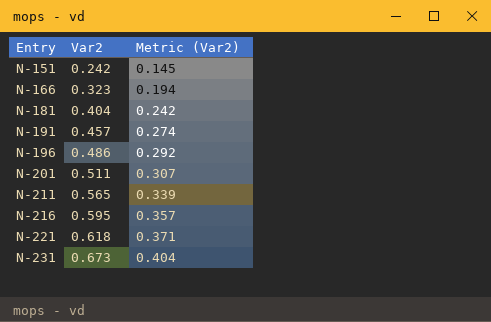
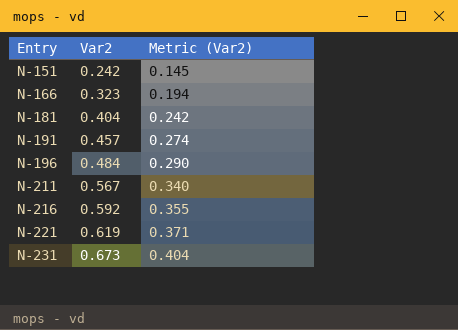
row N-201: 0.511 | 0.307 -> none
N-196 | Var2: 0.486 -> 0.484
N-196 | Metric (Var2): 0.292 -> 0.290
N-211 | Var2: 0.565 -> 0.567
N-211 | Metric (Var2): 0.339 -> 0.340
N-216 | Var2: 0.595 -> 0.592
N-216 | Metric (Var2): 0.357 -> 0.355
N-221 | Var2: 0.618 -> 0.619

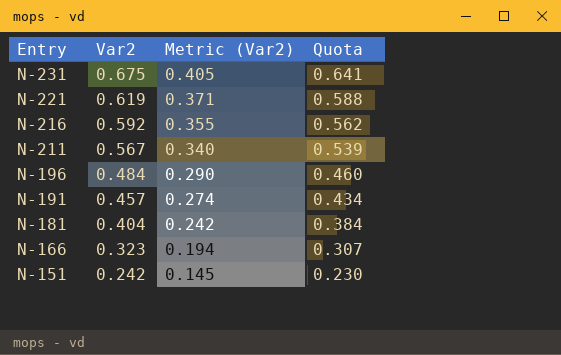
row order: Entry ascending -> Entry descending
column Quota | formula: none -> [Var2] * 0.95
N-231 | Var2: 0.673 -> 0.675
N-231 | Metric (Var2): 0.404 -> 0.405

